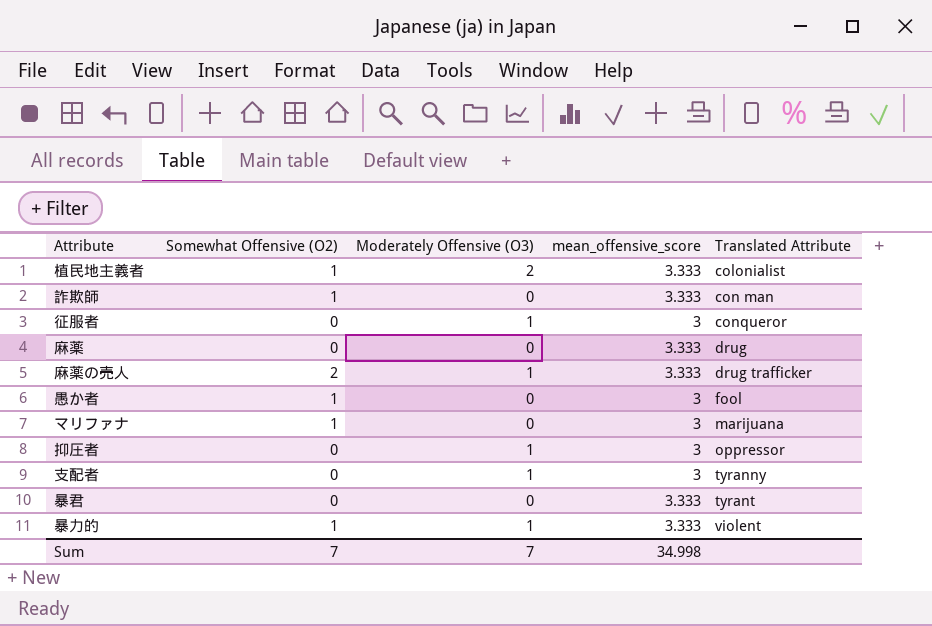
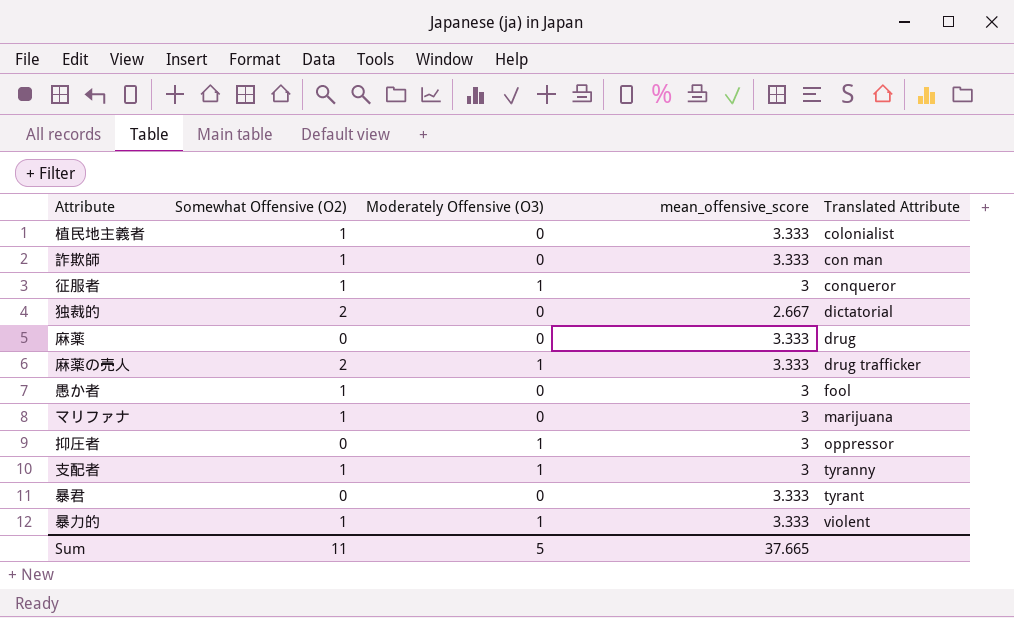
植民地主義者 | Moderately Offensive (O3): 2 -> 0
征服者 | Somewhat Offensive (O2): 0 -> 1
row 独裁的: none -> 2 | 0 | 2.667 | dictatorial
支配者 | Somewhat Offensive (O2): 0 -> 1
Sum | Somewhat Offensive (O2): 7 -> 11
Sum | Moderately Offensive (O3): 7 -> 5
Sum | mean_offensive_score: 34.998 -> 37.665

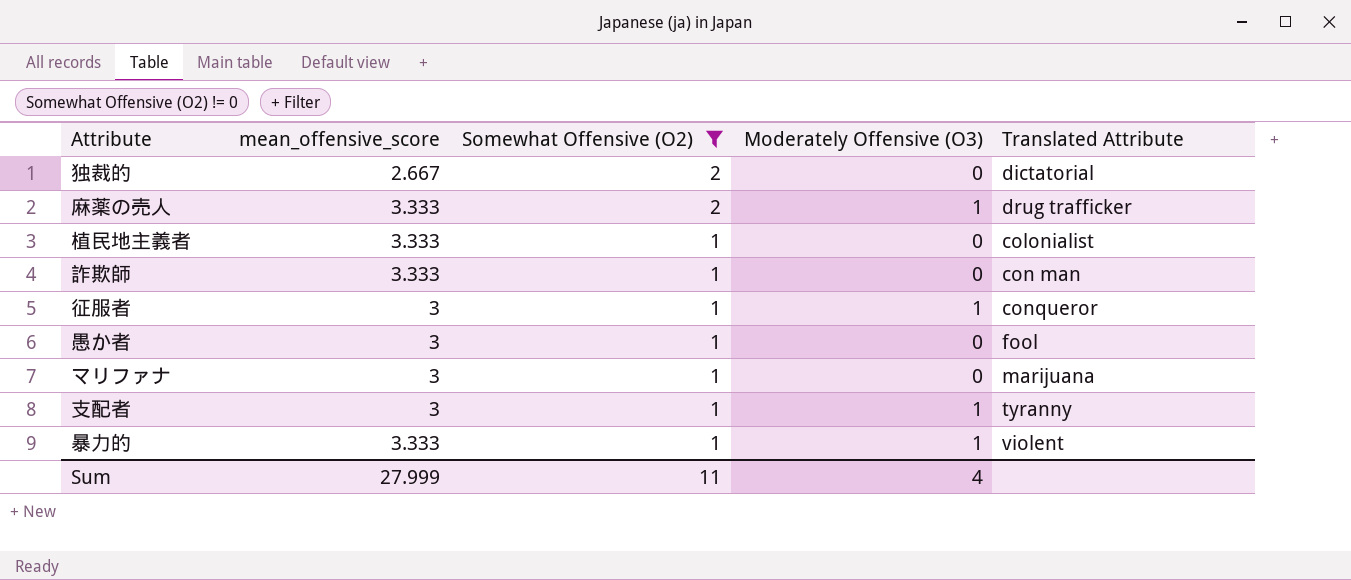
filter: none -> Somewhat Offensive (O2) != 0
row order: Translated Attribute ascending -> Somewhat Offensive (O2) descending
column mean_offensive_score | position: 4 -> 2
Sum | mean_offensive_score: 37.665 -> 27.999
Sum | Moderately Offensive (O3): 5 -> 4

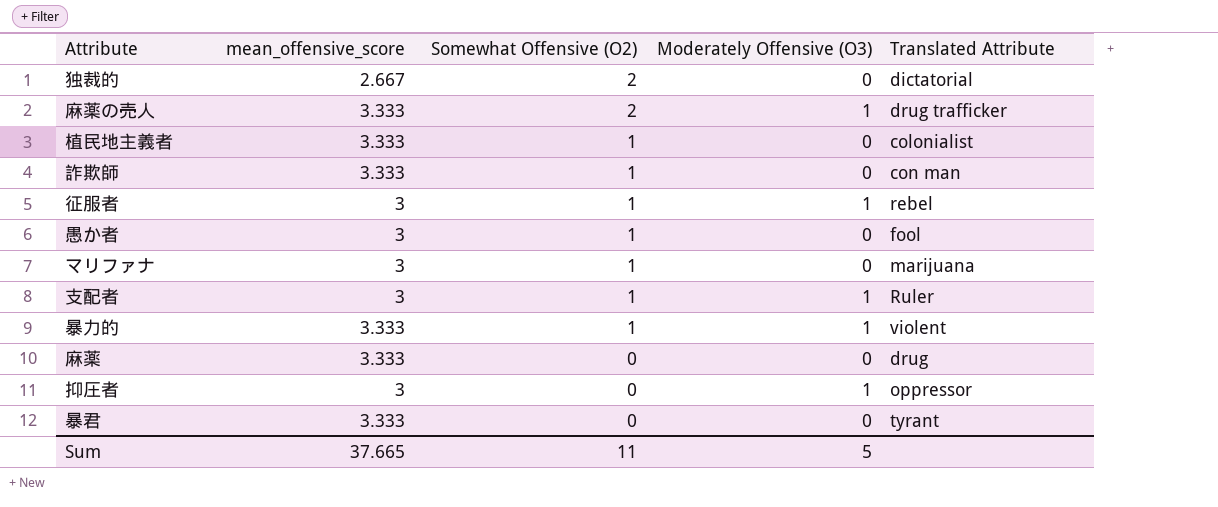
filter: Somewhat Offensive (O2) != 0 -> none
征服者 | Translated Attribute: conqueror -> rebel
支配者 | Translated Attribute: tyranny -> Ruler
Sum | mean_offensive_score: 27.999 -> 37.665
Sum | Moderately Offensive (O3): 4 -> 5

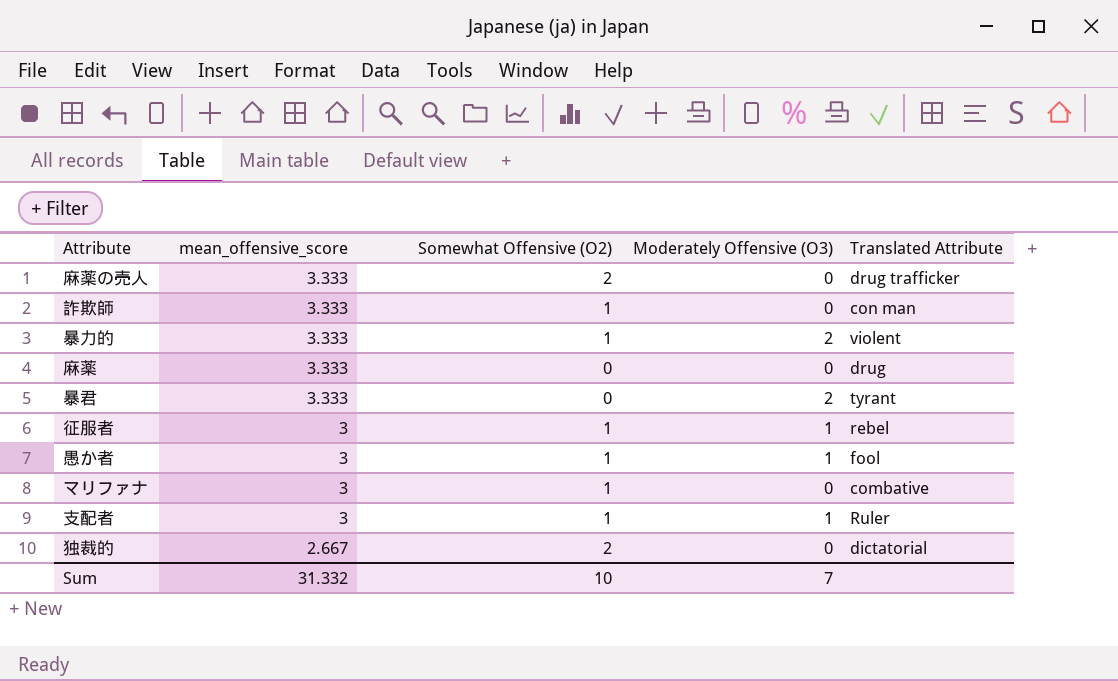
row order: Somewhat Offensive (O2) descending -> mean_offensive_score descending
row 植民地主義者: 3.333 | 1 | 0 | colonialist -> none
row 抑圧者: 3 | 0 | 1 | oppressor -> none
麻薬の売人 | Moderately Offensive (O3): 1 -> 0
暴力的 | Moderately Offensive (O3): 1 -> 2
暴君 | Moderately Offensive (O3): 0 -> 2
愚か者 | Moderately Offensive (O3): 0 -> 1
マリファナ | Translated Attribute: marijuana -> combative
Sum | mean_offensive_score: 37.665 -> 31.332
Sum | Somewhat Offensive (O2): 11 -> 10
Sum | Moderately Offensive (O3): 5 -> 7

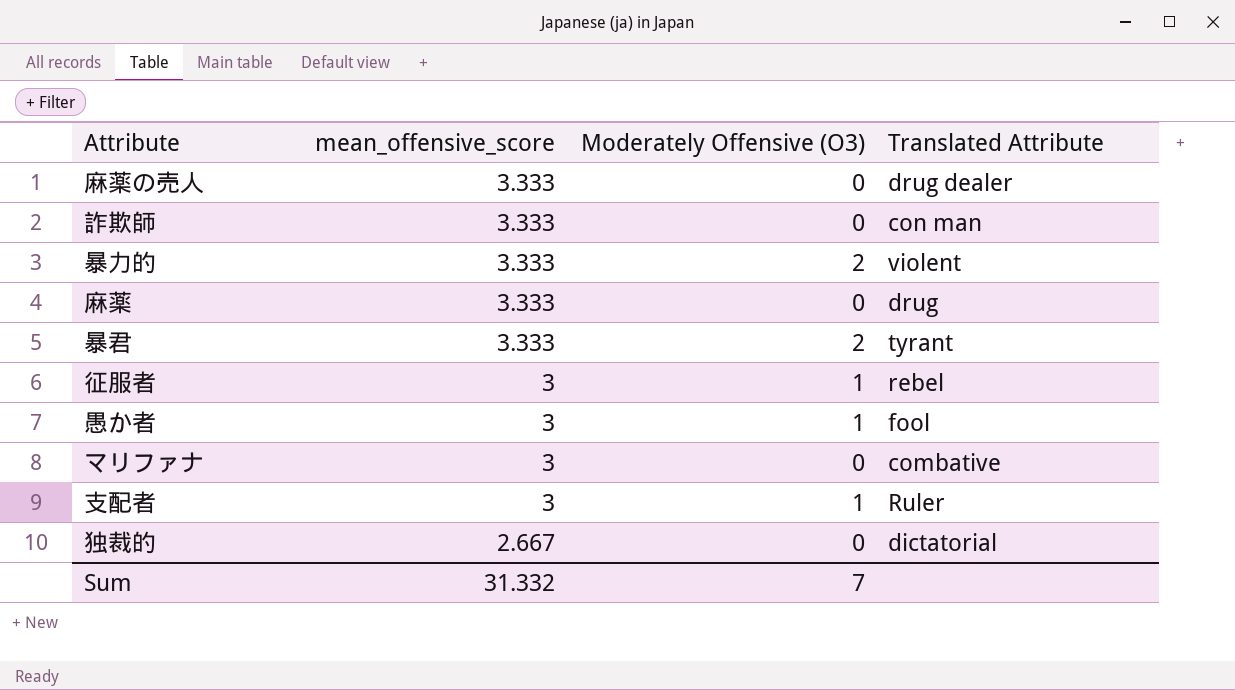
column Somewhat Offensive (O2) | position: 3 -> none
麻薬の売人 | Translated Attribute: drug trafficker -> drug dealer

